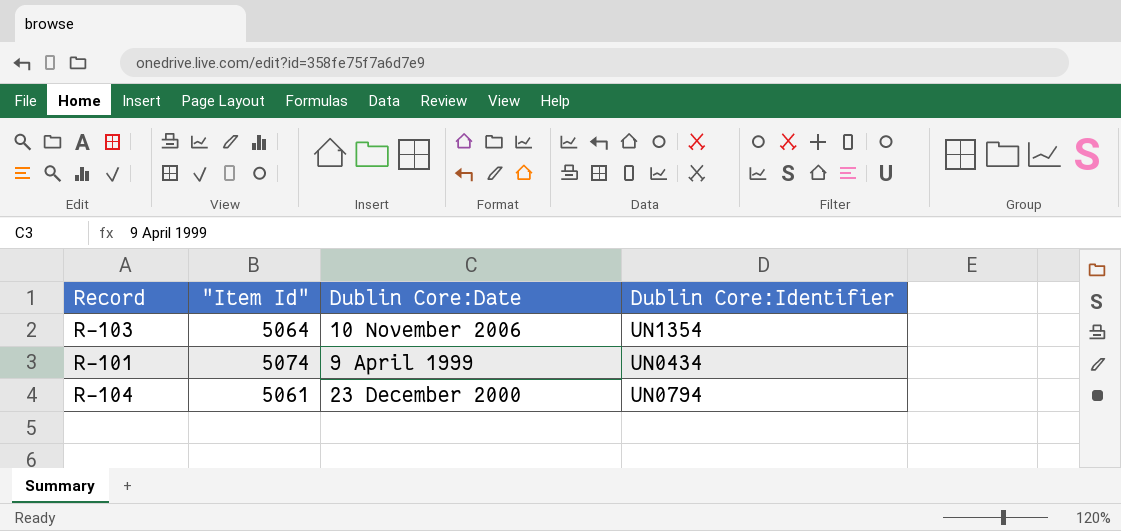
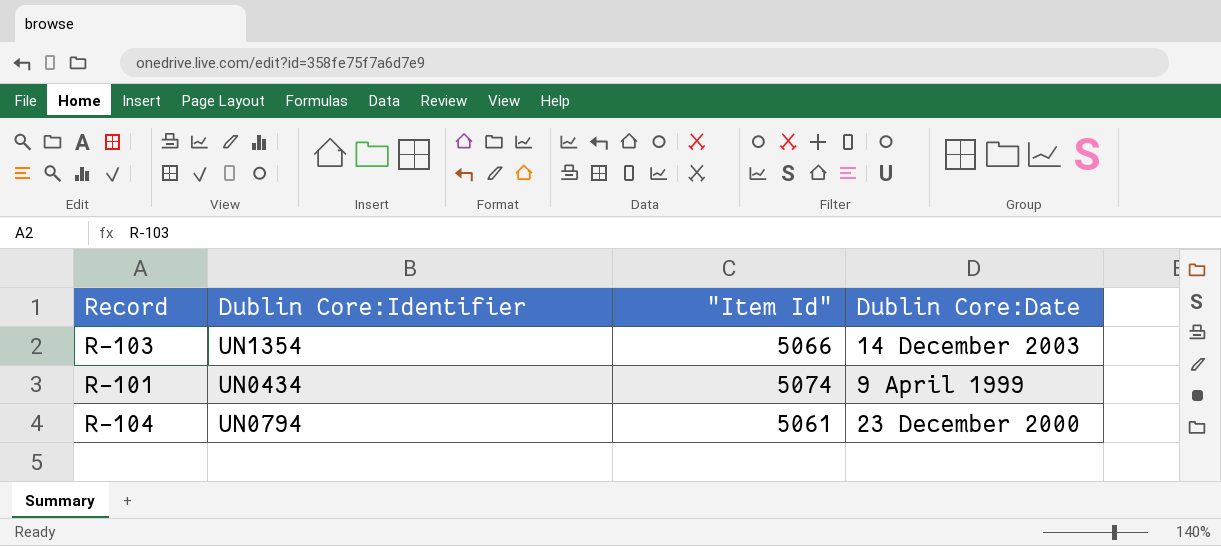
column Dublin Core:Identifier | position: 4 -> 2
R-103 | "Item Id": 5064 -> 5066
R-103 | Dublin Core:Date: 10 November 2006 -> 14 December 2003

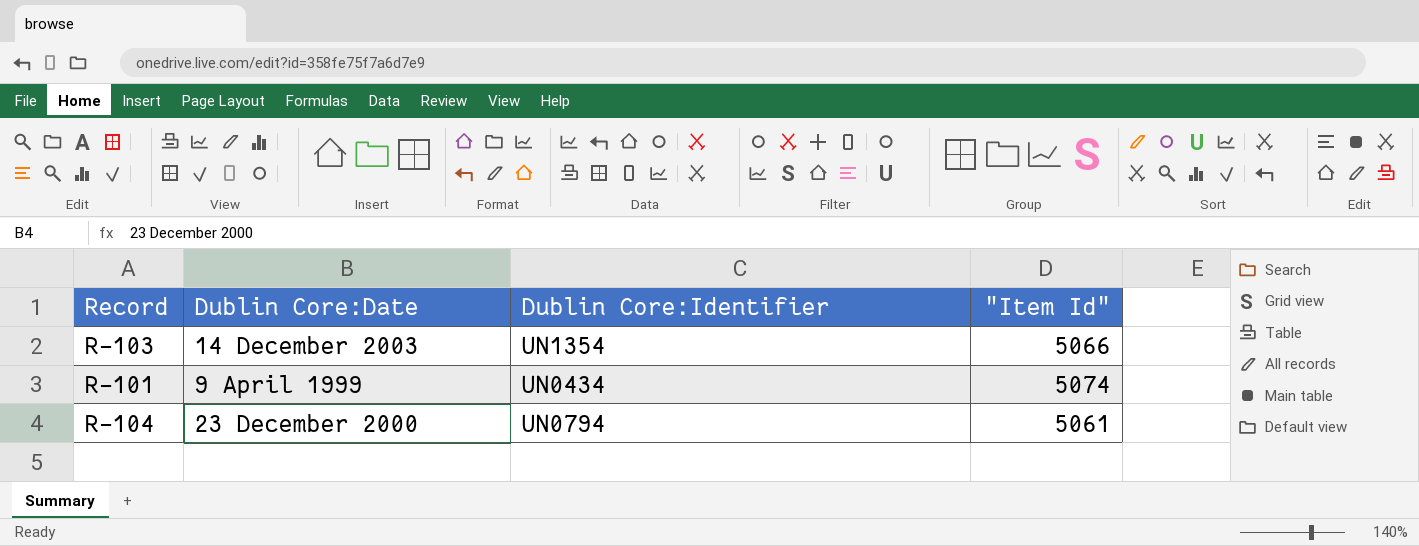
column Dublin Core:Date | position: 4 -> 2

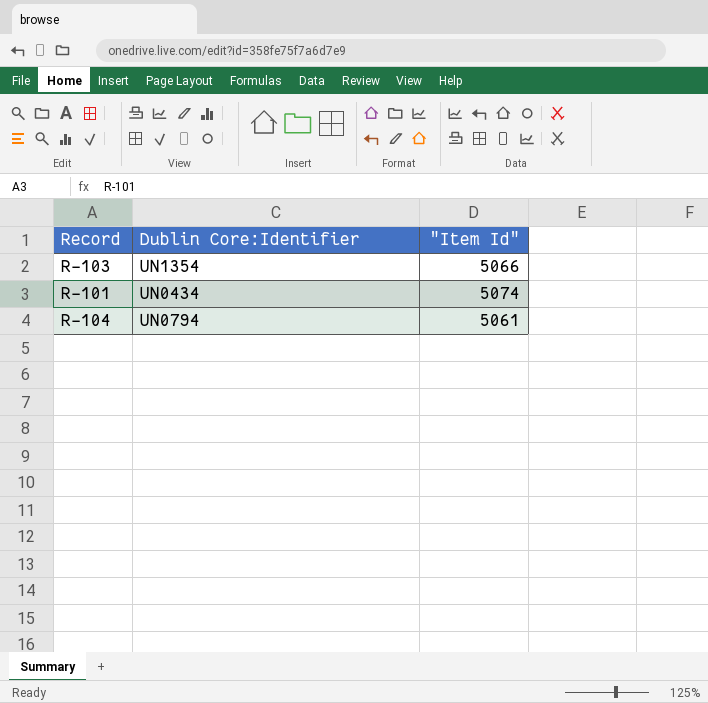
column Dublin Core:Date | position: 2 -> none

